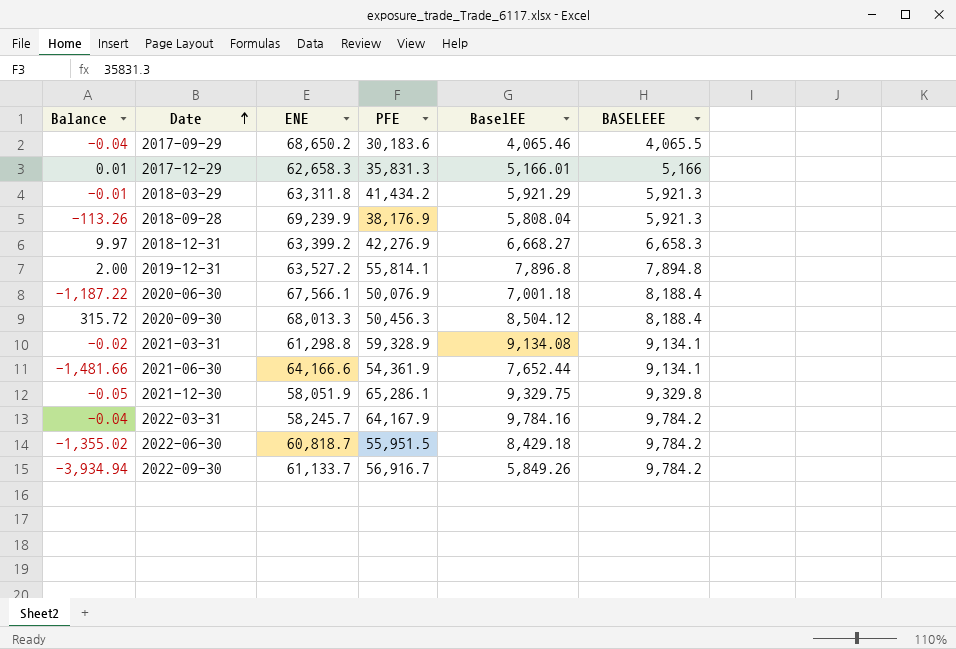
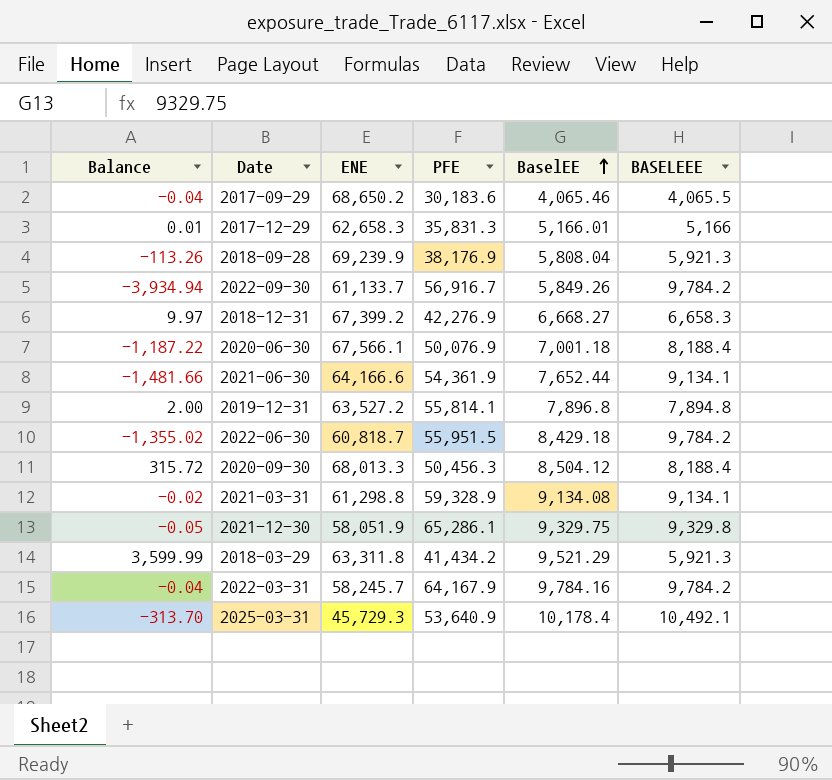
row order: Date ascending -> BaselEE ascending
2018-12-31 | ENE: 63,399.2 -> 67,399.2
2018-03-29 | Balance: -0.01 -> 3,599.99
2018-03-29 | BaselEE: 5,921.29 -> 9,521.29
row 2025-03-31: none -> -313.70 | 45,729.3 | 53,640.9 | 10,178.4 | 10,492.1

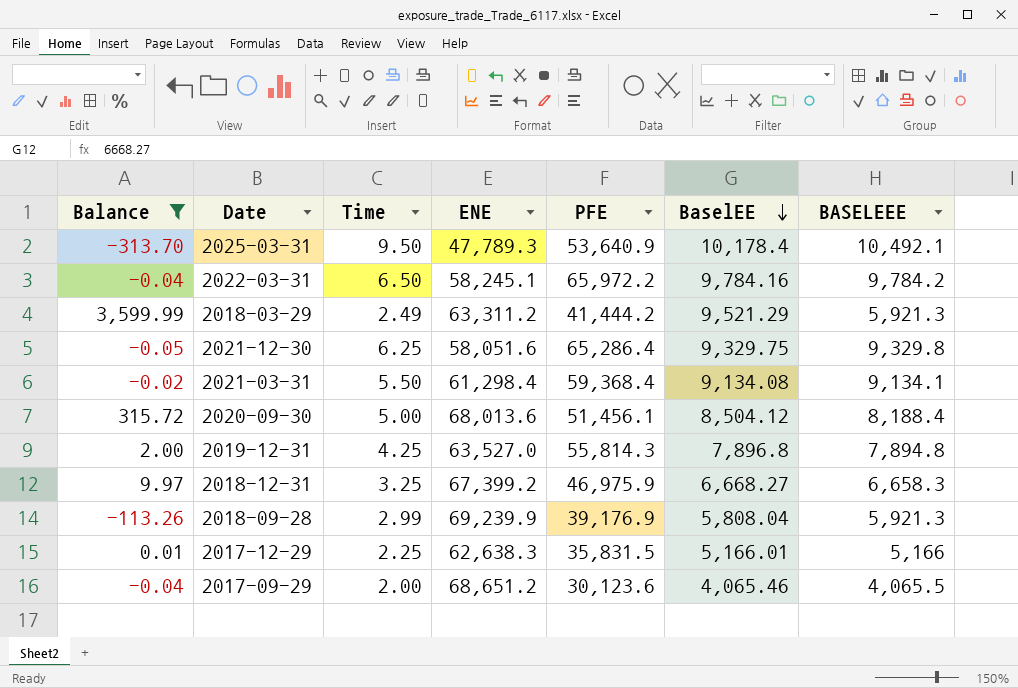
filter: none -> Balance >= -313.70
row order: BaselEE ascending -> BaselEE descending
column Time | position: none -> 3
2025-03-31 | ENE: 45,729.3 -> 47,789.3
2022-03-31 | ENE: 58,245.7 -> 58,245.1
2022-03-31 | PFE: 64,167.9 -> 65,972.2
2018-03-29 | ENE: 63,311.8 -> 63,311.2
2018-03-29 | PFE: 41,434.2 -> 41,444.2
2021-12-30 | ENE: 58,051.9 -> 58,051.6
2021-12-30 | PFE: 65,286.1 -> 65,286.4
2021-03-31 | ENE: 61,298.8 -> 61,298.4
2021-03-31 | PFE: 59,328.9 -> 59,368.4
2020-09-30 | ENE: 68,013.3 -> 68,013.6
2020-09-30 | PFE: 50,456.3 -> 51,456.1
2019-12-31 | ENE: 63,527.2 -> 63,527.0
2019-12-31 | PFE: 55,814.1 -> 55,814.3
2018-12-31 | PFE: 42,276.9 -> 46,975.9
2018-09-28 | PFE: 38,176.9 -> 39,176.9
2017-12-29 | ENE: 62,658.3 -> 62,638.3
2017-12-29 | PFE: 35,831.3 -> 35,831.5
2017-09-29 | ENE: 68,650.2 -> 68,651.2
2017-09-29 | PFE: 30,183.6 -> 30,123.6

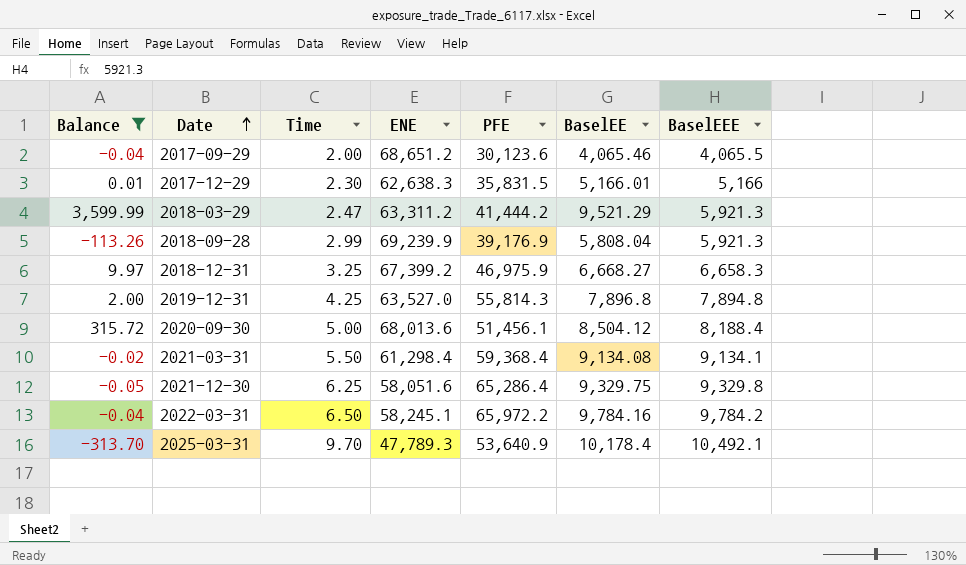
row order: BaselEE descending -> Date ascending
column name: BASELEEE -> BaselEEE
2017-12-29 | Time: 2.25 -> 2.30
2018-03-29 | Time: 2.49 -> 2.47
2025-03-31 | Time: 9.50 -> 9.70

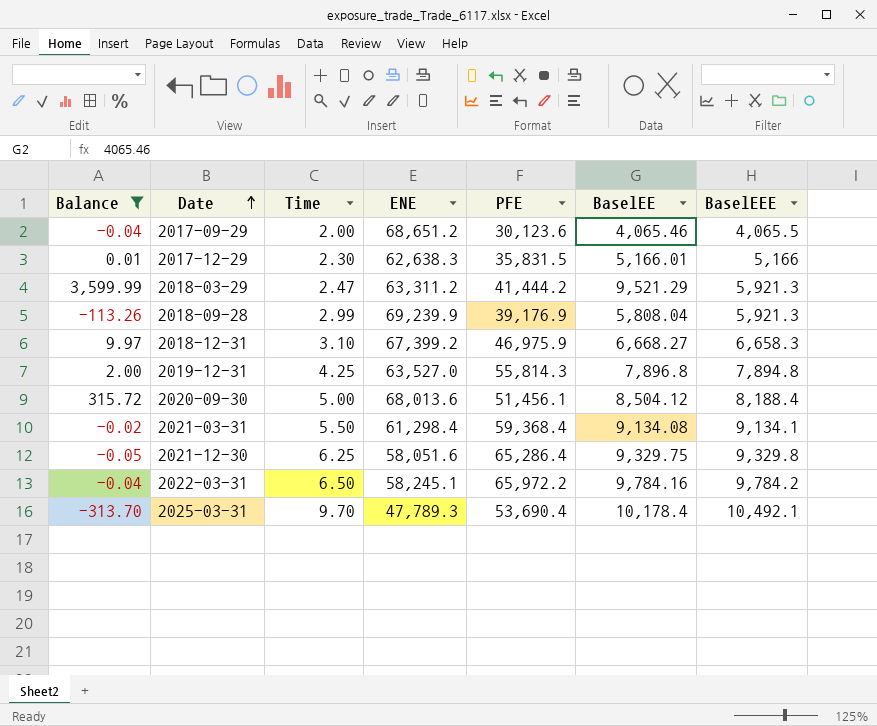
2018-12-31 | Time: 3.25 -> 3.10
2025-03-31 | PFE: 53,640.9 -> 53,690.4

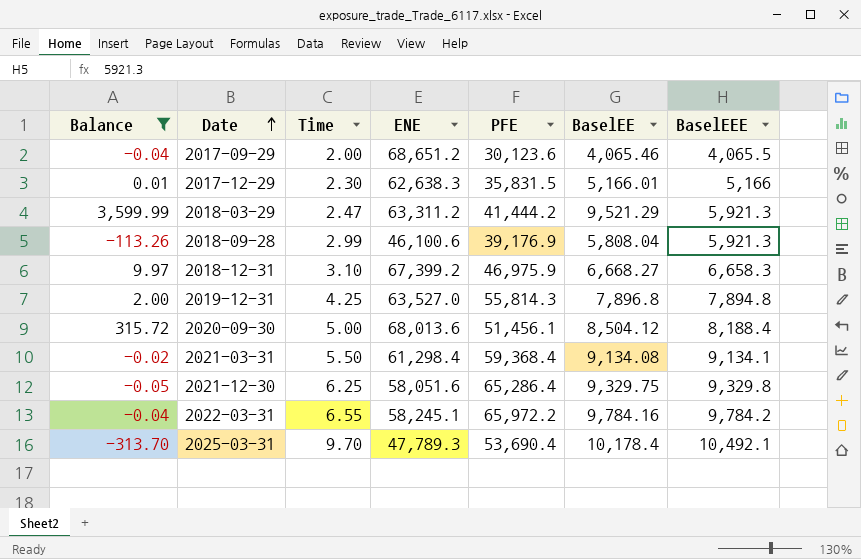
2018-09-28 | ENE: 69,239.9 -> 46,100.6
2022-03-31 | Time: 6.50 -> 6.55

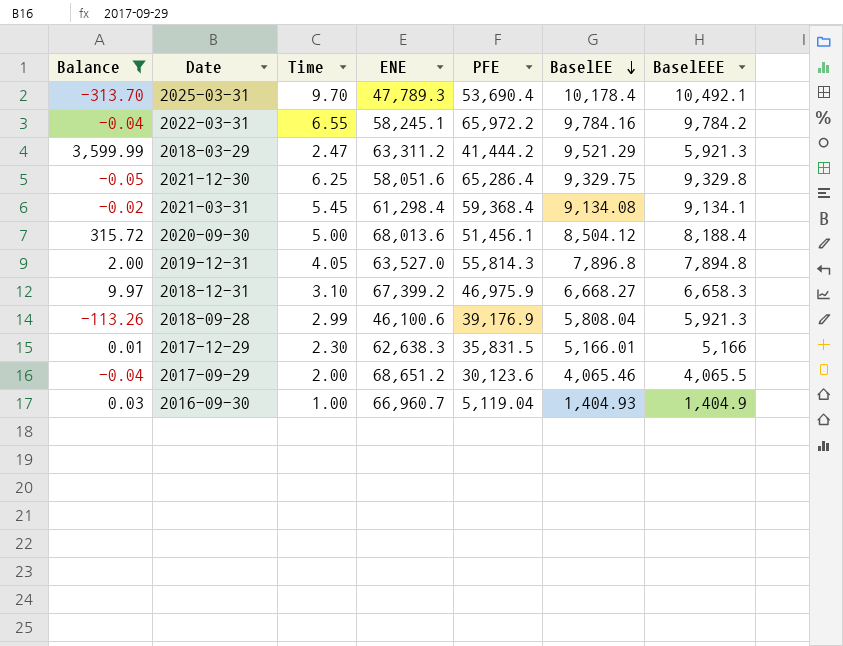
row order: Date ascending -> BaselEE descending
2021-03-31 | Time: 5.50 -> 5.45
2019-12-31 | Time: 4.25 -> 4.05
row 2016-09-30: none -> 0.03 | 1.00 | 66,960.7 | 5,119.04 | 1,404.93 | 1,404.9

